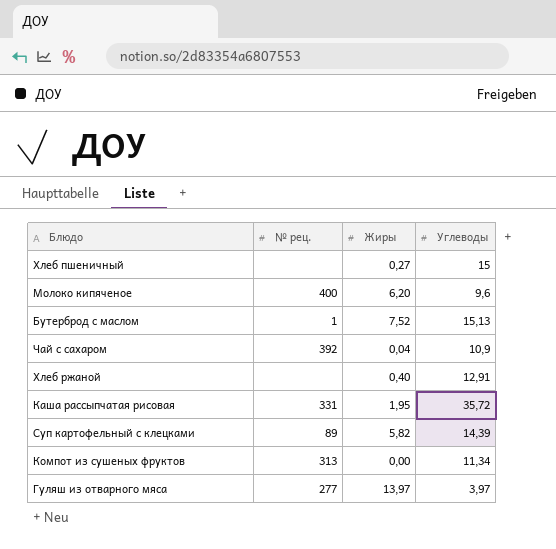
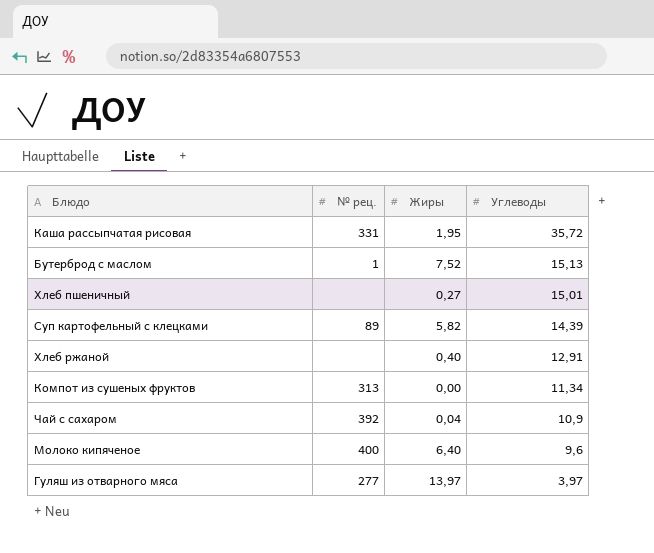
row order: none -> Углеводы descending
Хлеб пшеничный | Углеводы: 15 -> 15,01
Молоко кипяченое | Жиры: 6,20 -> 6,40

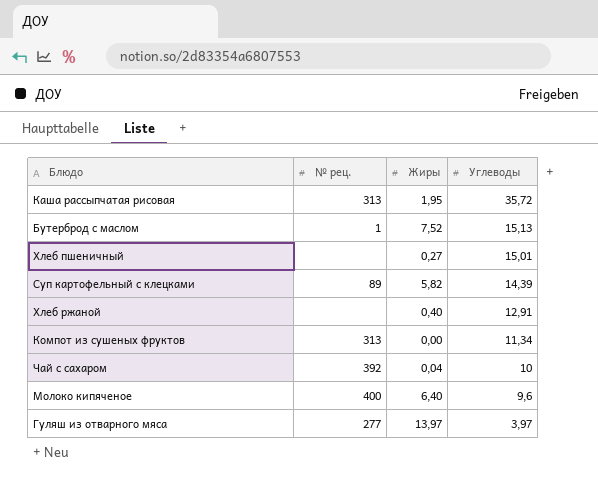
Каша рассыпчатая рисовая | № рец.: 331 -> 313
Чай с сахаром | Углеводы: 10,9 -> 10

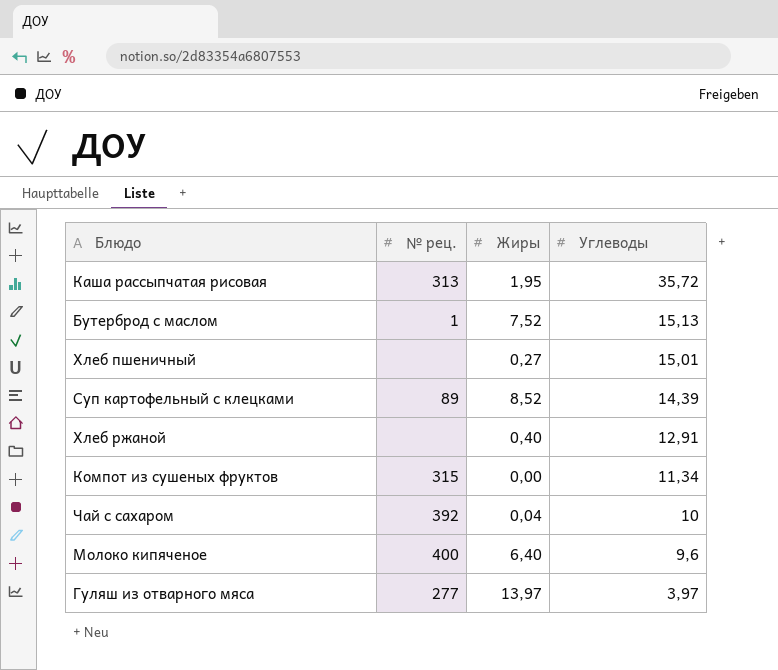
Суп картофельный с клецками | Жиры: 5,82 -> 8,52
Компот из сушеных фруктов | № рец.: 313 -> 315

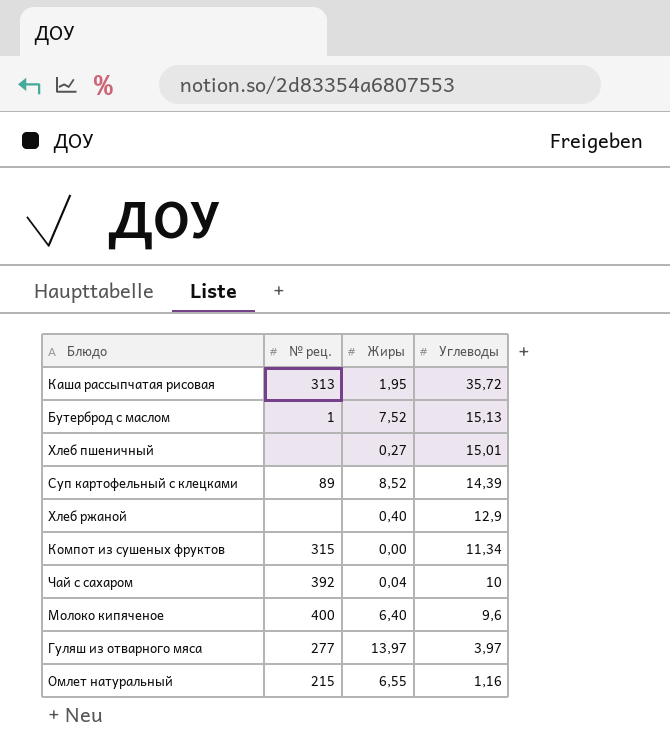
Хлеб ржаной | Углеводы: 12,91 -> 12,9
row Омлет натуральный: none -> 215 | 6,55 | 1,16

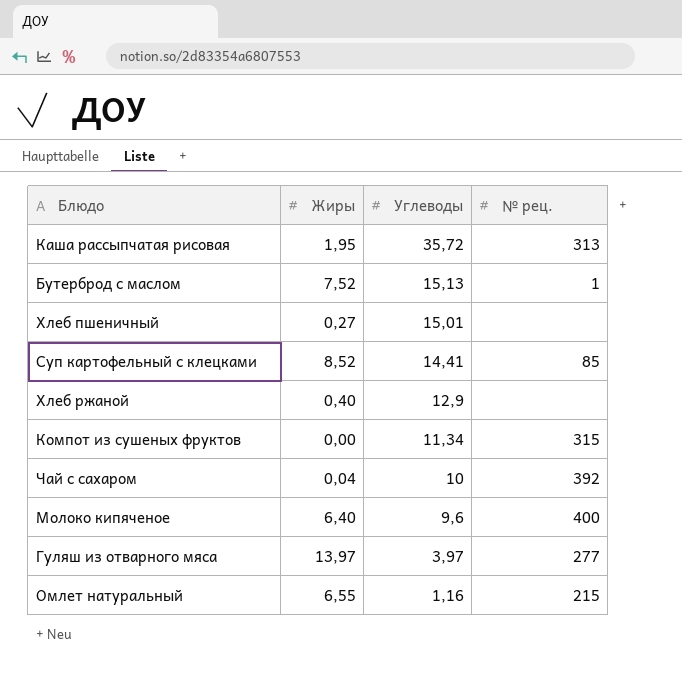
column № рец. | position: 2 -> 4
Суп картофельный с клецками | Углеводы: 14,39 -> 14,41
Суп картофельный с клецками | № рец.: 89 -> 85

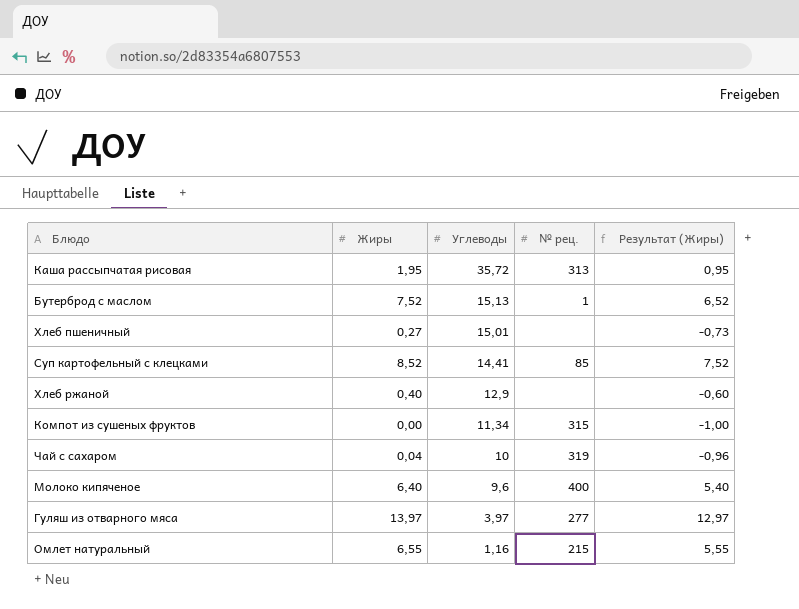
column Результат (Жиры) | formula: none -> [Жиры] - 1
Чай с сахаром | № рец.: 392 -> 319

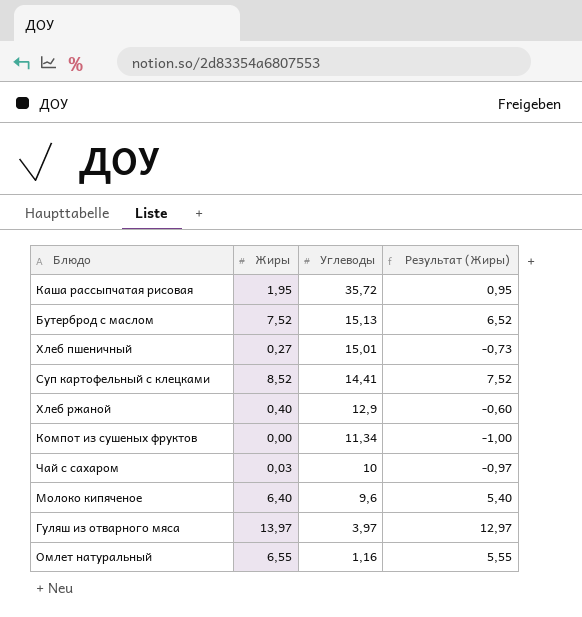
column № рец. | position: 4 -> none
Чай с сахаром | Жиры: 0,04 -> 0,03
Чай с сахаром | Результат (Жиры): -0,96 -> -0,97

